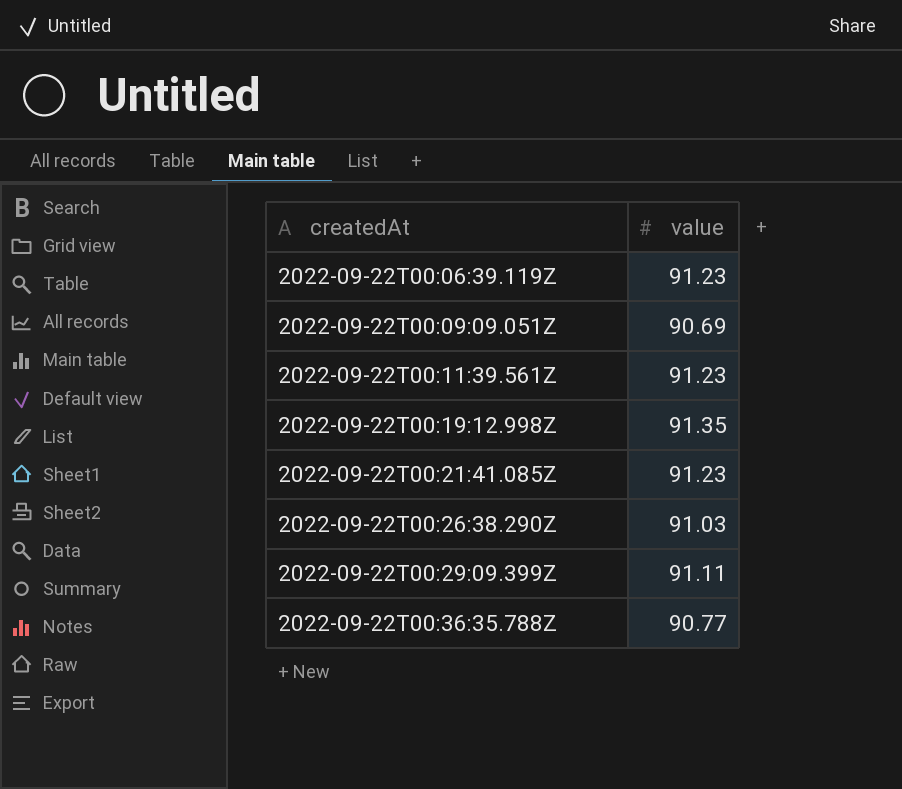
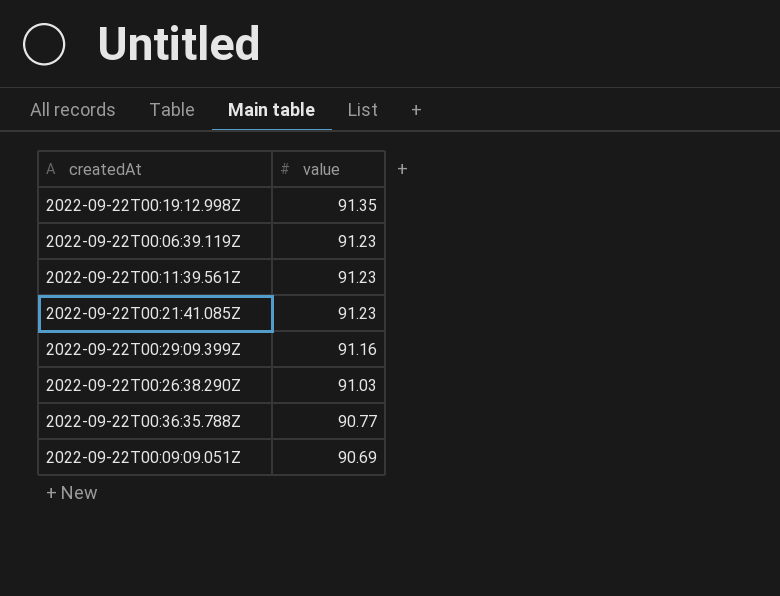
row order: createdAt ascending -> value descending
2022-09-22T00:29:09.399Z | value: 91.11 -> 91.16

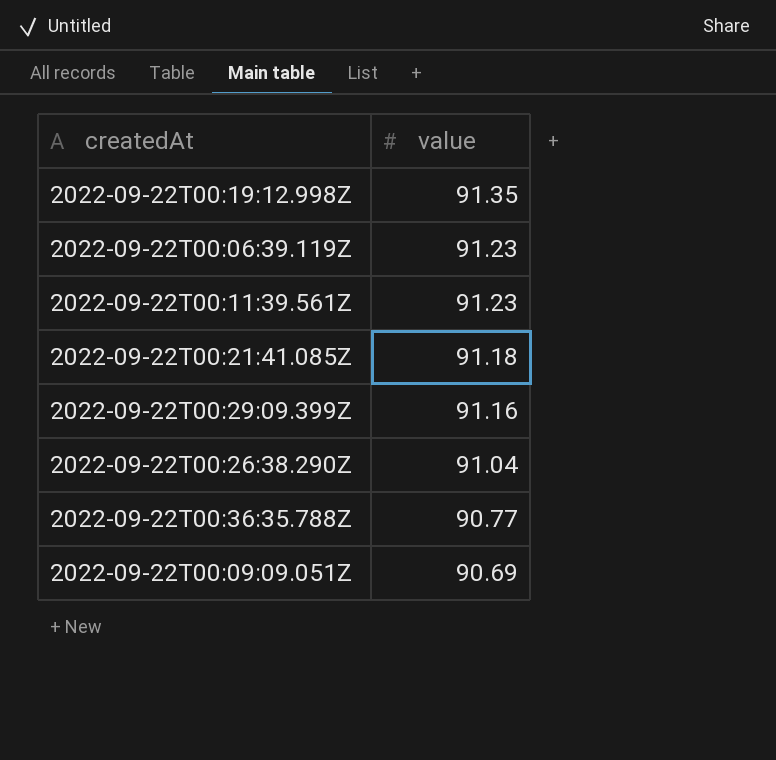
2022-09-22T00:21:41.085Z | value: 91.23 -> 91.18
2022-09-22T00:26:38.290Z | value: 91.03 -> 91.04

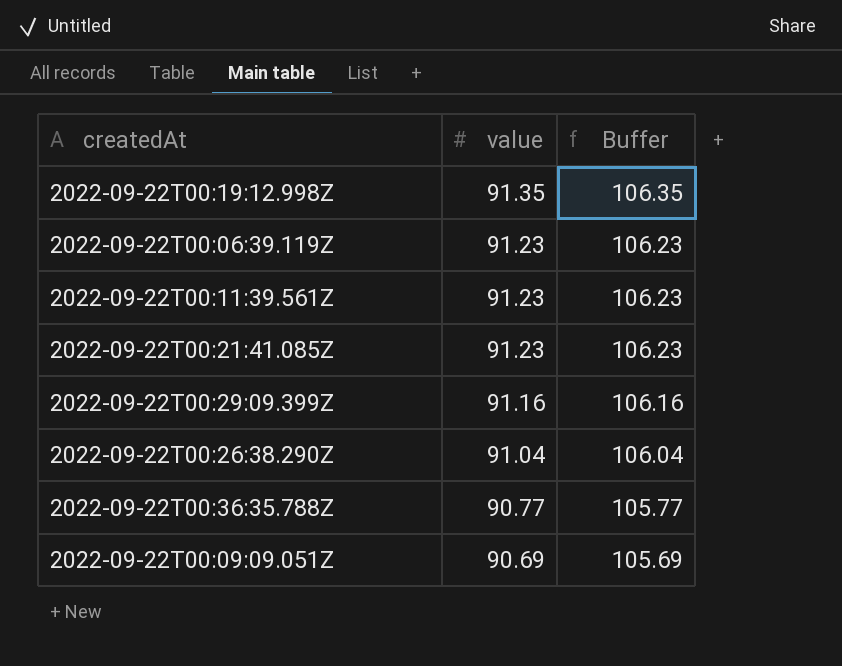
column Buffer | formula: none -> [value] + 15
2022-09-22T00:21:41.085Z | value: 91.18 -> 91.23

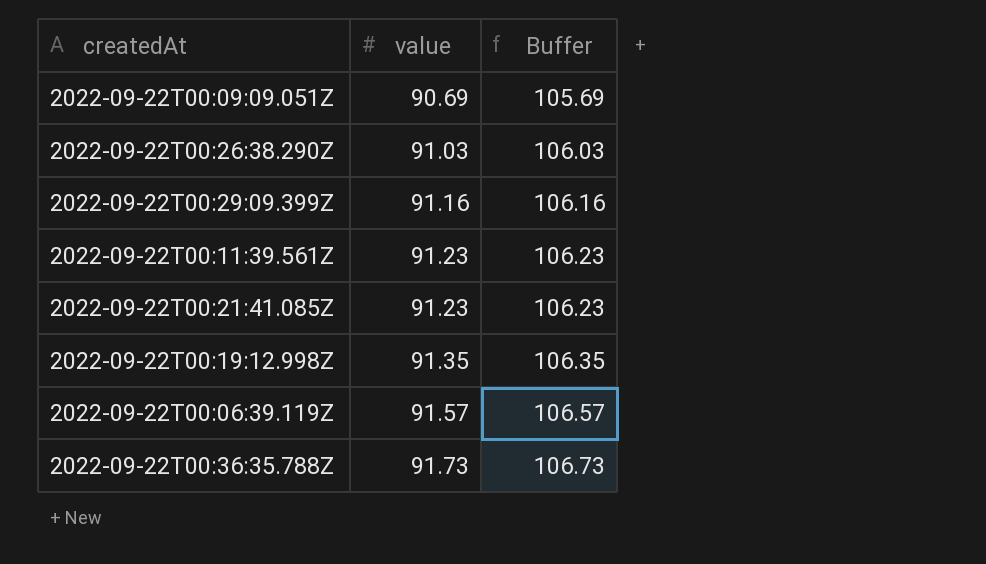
row order: value descending -> value ascending
2022-09-22T00:26:38.290Z | value: 91.04 -> 91.03
2022-09-22T00:26:38.290Z | Buffer: 106.04 -> 106.03
2022-09-22T00:06:39.119Z | value: 91.23 -> 91.57
2022-09-22T00:06:39.119Z | Buffer: 106.23 -> 106.57
2022-09-22T00:36:35.788Z | value: 90.77 -> 91.73
2022-09-22T00:36:35.788Z | Buffer: 105.77 -> 106.73

